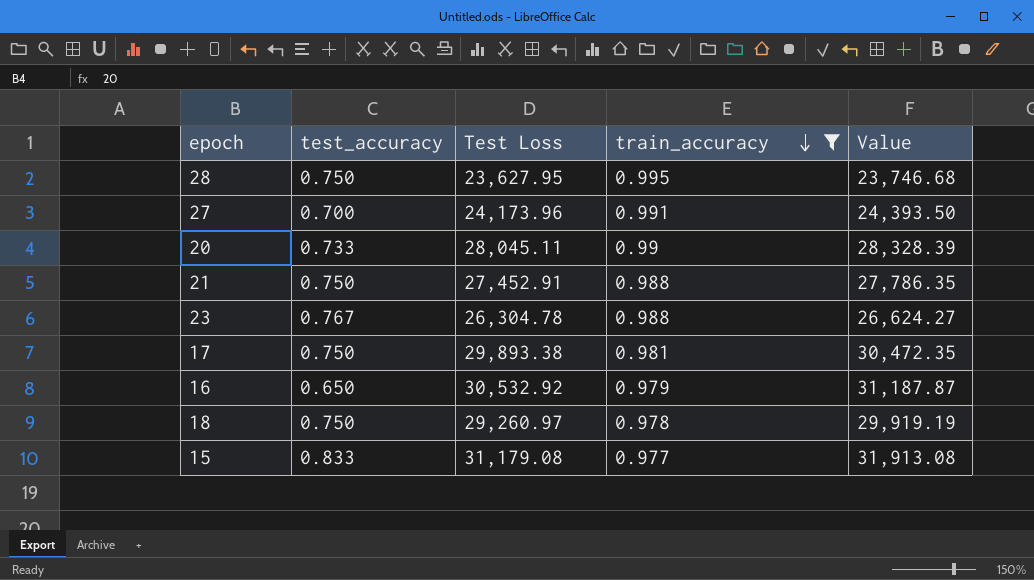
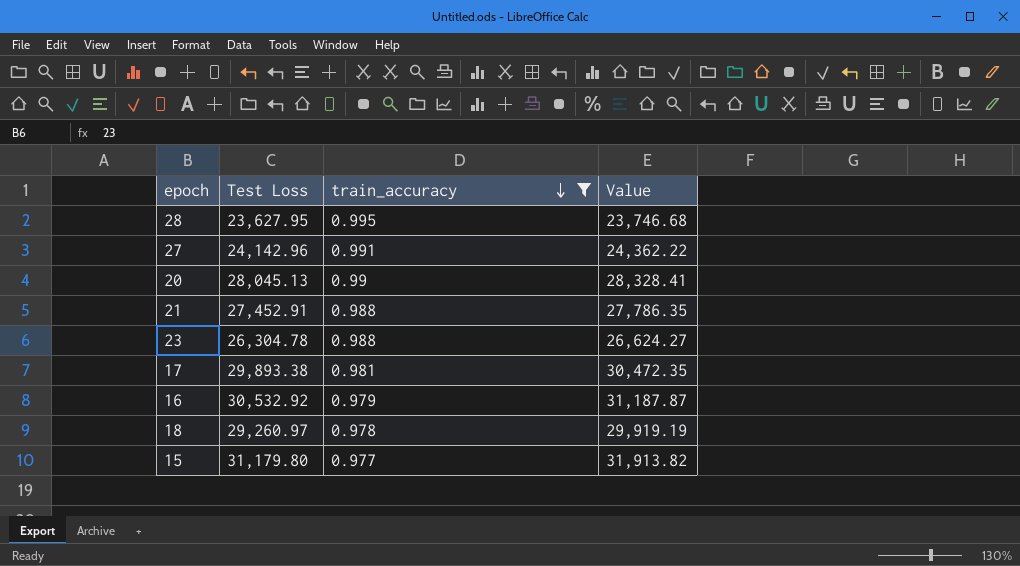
column test_accuracy | position: 2 -> none
27 | Test Loss: 24,173.96 -> 24,142.96
27 | Value: 24,393.50 -> 24,362.22
20 | Test Loss: 28,045.11 -> 28,045.13
20 | Value: 28,328.39 -> 28,328.41
15 | Test Loss: 31,179.08 -> 31,179.80
15 | Value: 31,913.08 -> 31,913.82

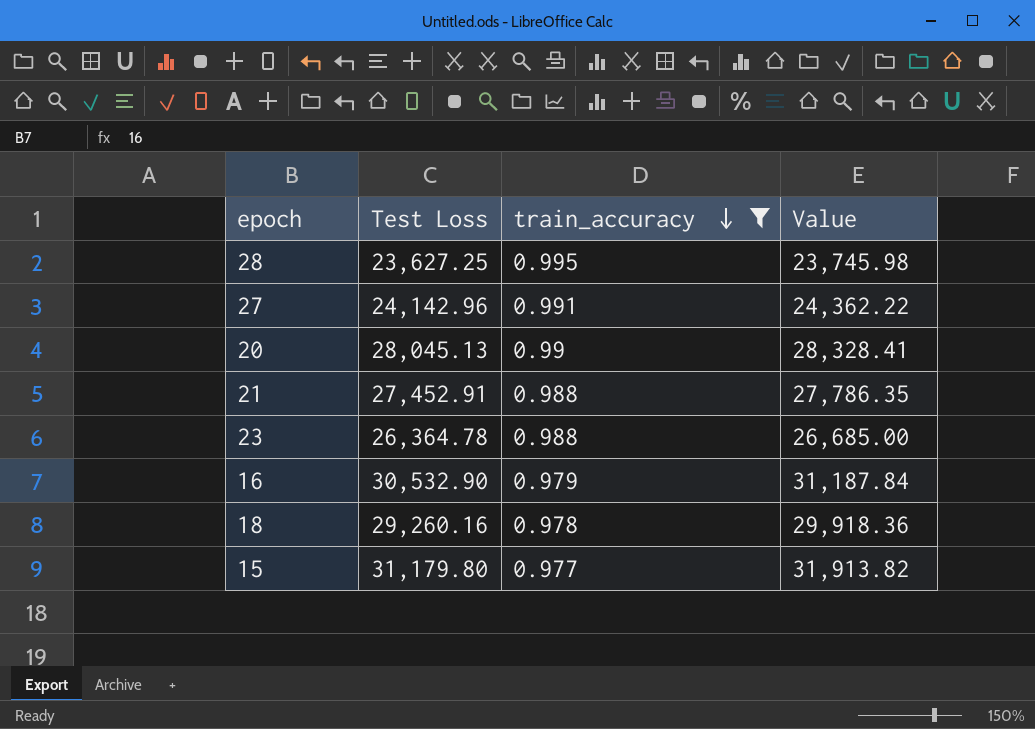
row 17: 29,893.38 | 0.981 | 30,472.35 -> none
28 | Test Loss: 23,627.95 -> 23,627.25
28 | Value: 23,746.68 -> 23,745.98
23 | Test Loss: 26,304.78 -> 26,364.78
23 | Value: 26,624.27 -> 26,685.00
16 | Test Loss: 30,532.92 -> 30,532.90
16 | Value: 31,187.87 -> 31,187.84
18 | Test Loss: 29,260.97 -> 29,260.16
18 | Value: 29,919.19 -> 29,918.36

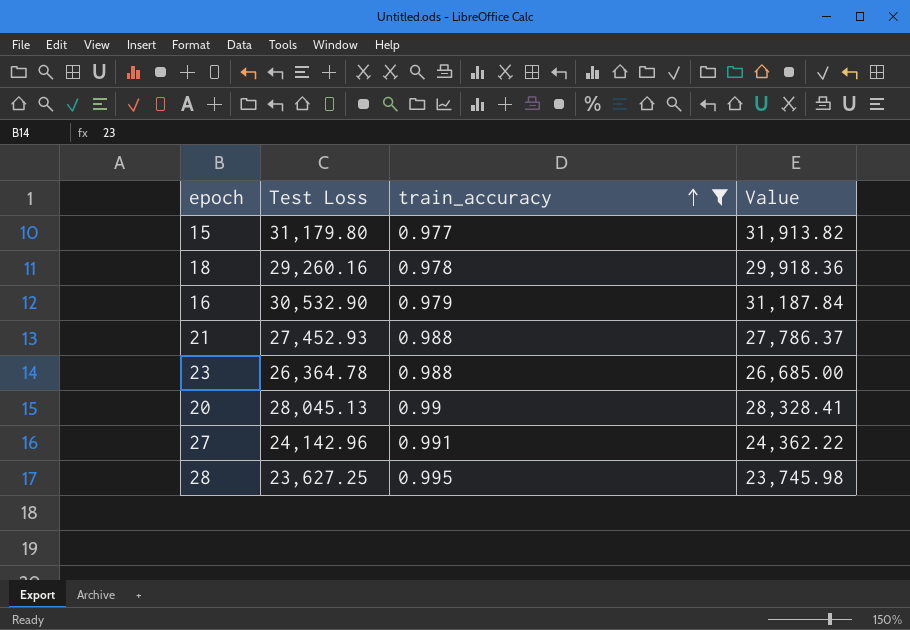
row order: train_accuracy descending -> train_accuracy ascending
21 | Test Loss: 27,452.91 -> 27,452.93
21 | Value: 27,786.35 -> 27,786.37

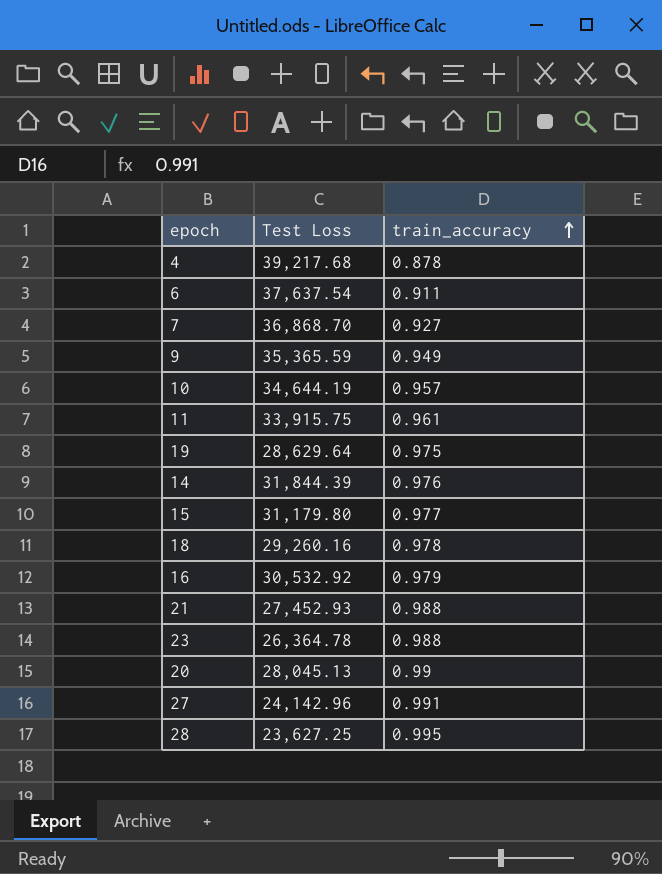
filter: train_accuracy >= 0.977 -> none
column Value | formula: [Test Loss] / [train_accuracy] -> none
16 | Test Loss: 30,532.90 -> 30,532.92

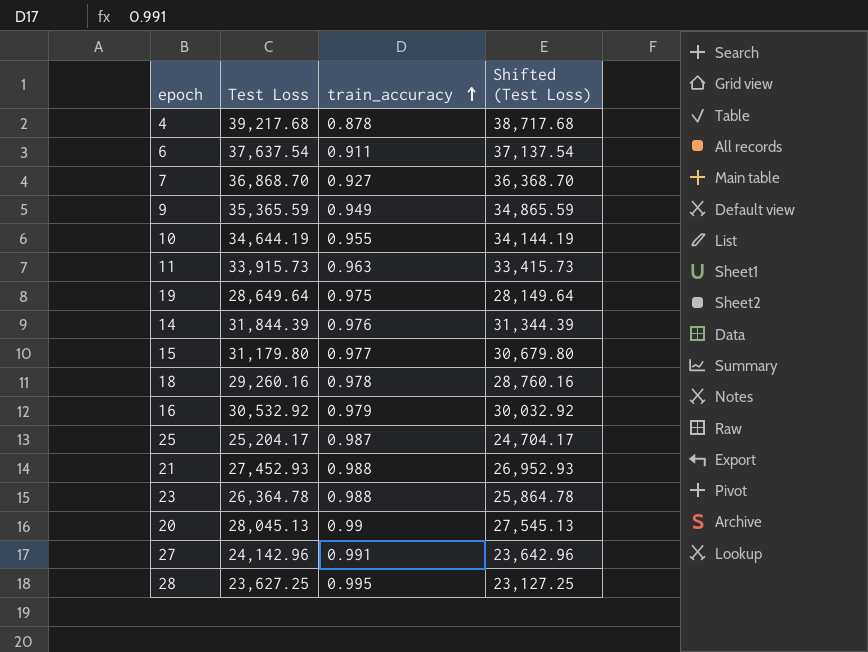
column Shifted (Test Loss) | formula: none -> [Test Loss] - 500
10 | train_accuracy: 0.957 -> 0.955
11 | Test Loss: 33,915.75 -> 33,915.73
11 | train_accuracy: 0.961 -> 0.963
19 | Test Loss: 28,629.64 -> 28,649.64
row 25: none -> 25,204.17 | 0.987 | 24,704.17

